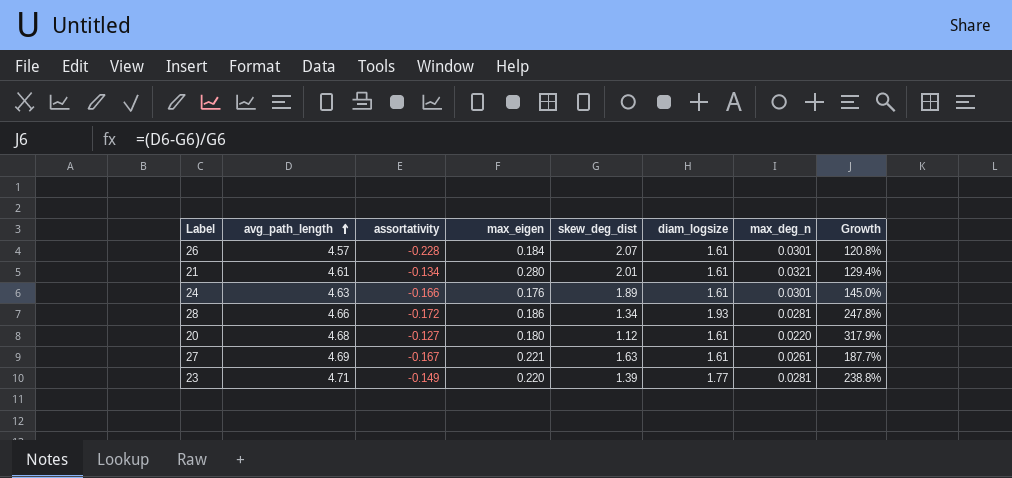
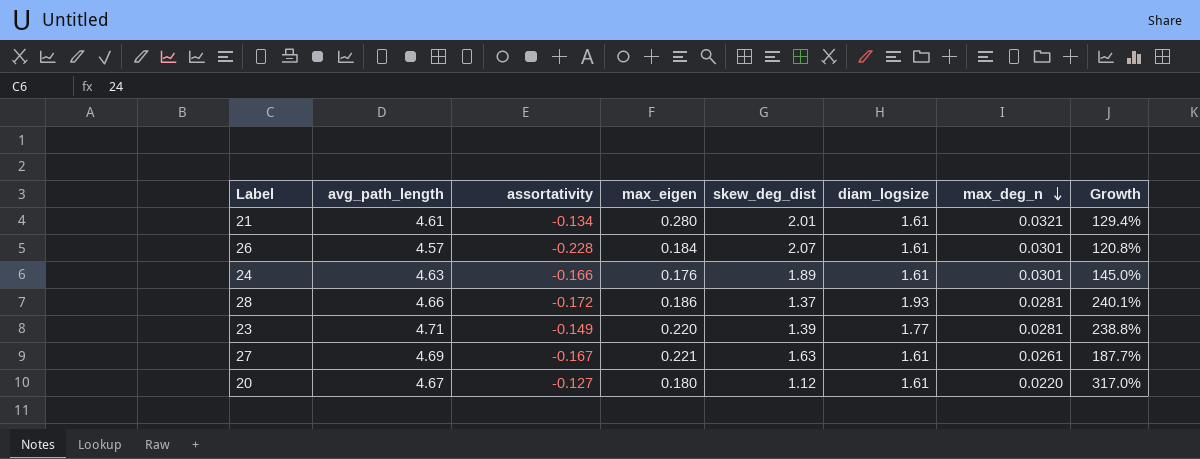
row order: avg_path_length ascending -> max_deg_n descending
28 | skew_deg_dist: 1.34 -> 1.37
28 | Growth: 247.8% -> 240.1%
20 | avg_path_length: 4.68 -> 4.67
20 | Growth: 317.9% -> 317.0%

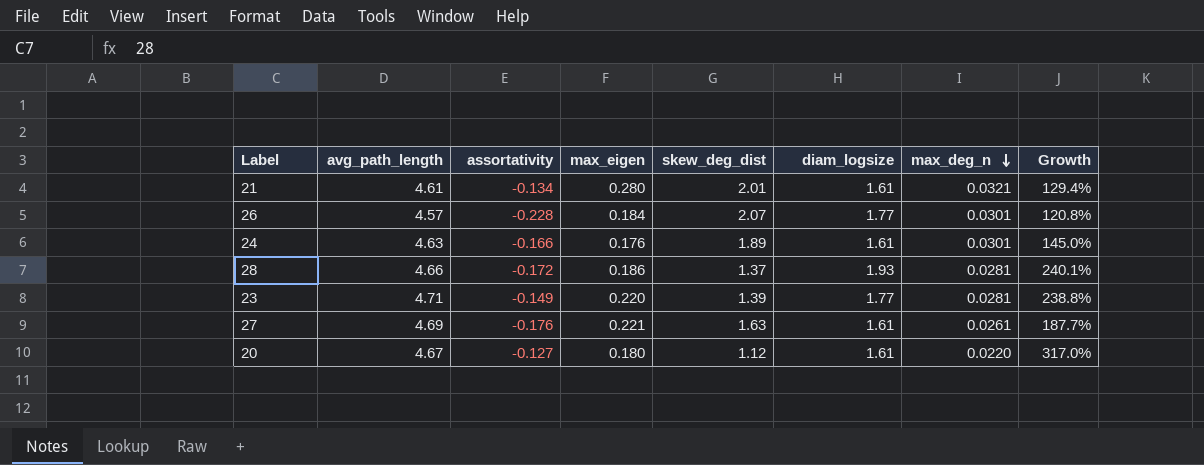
26 | diam_logsize: 1.61 -> 1.77
27 | assortativity: -0.167 -> -0.176

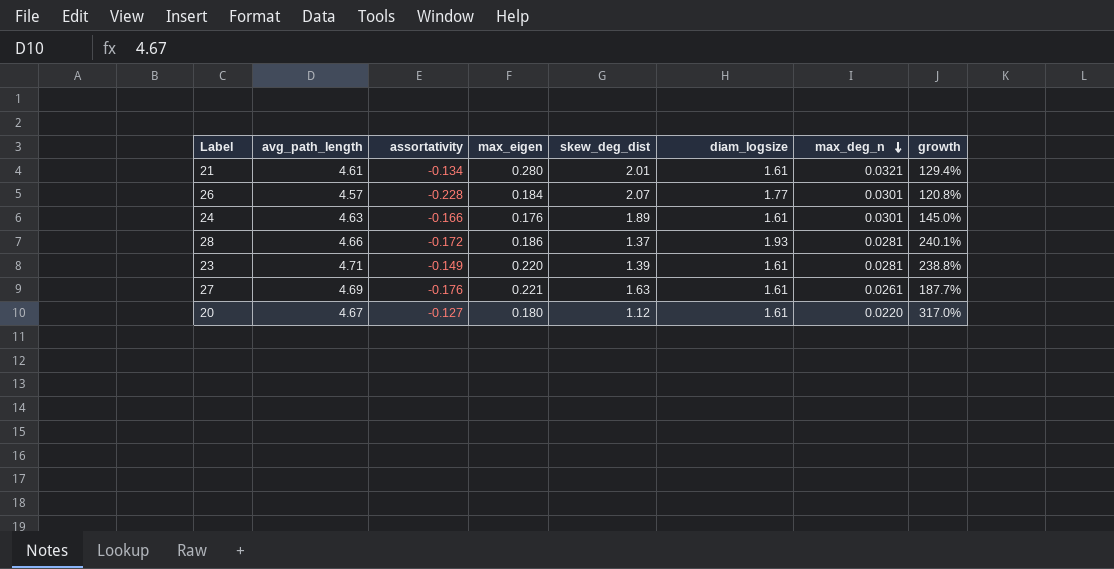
column name: Growth -> growth
23 | diam_logsize: 1.77 -> 1.61

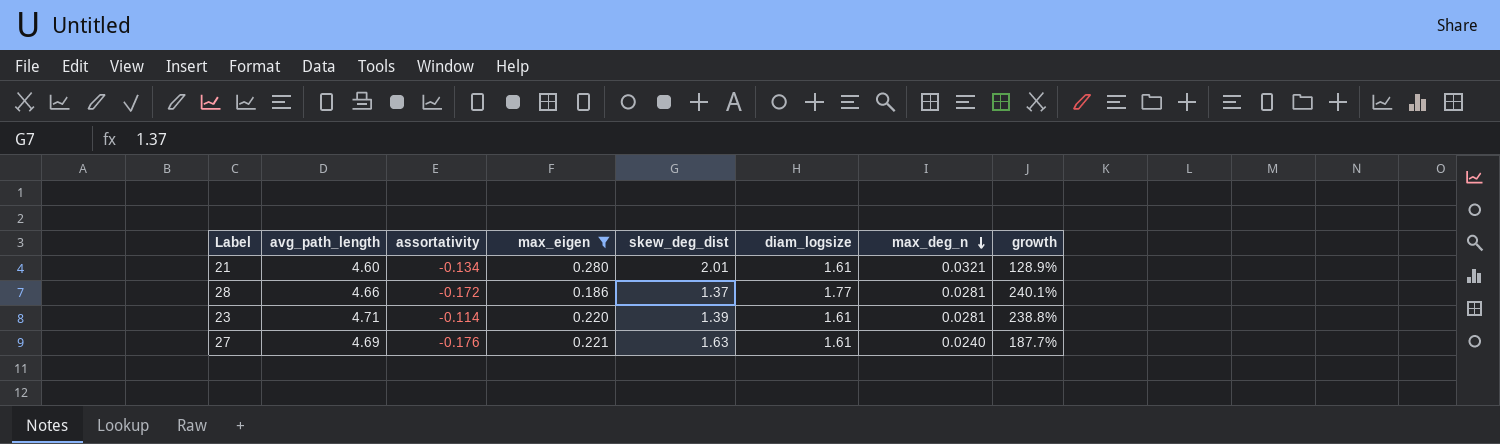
filter: none -> max_eigen >= 0.186
21 | avg_path_length: 4.61 -> 4.60
21 | growth: 129.4% -> 128.9%
28 | diam_logsize: 1.93 -> 1.77
23 | assortativity: -0.149 -> -0.114
27 | max_deg_n: 0.0261 -> 0.0240

